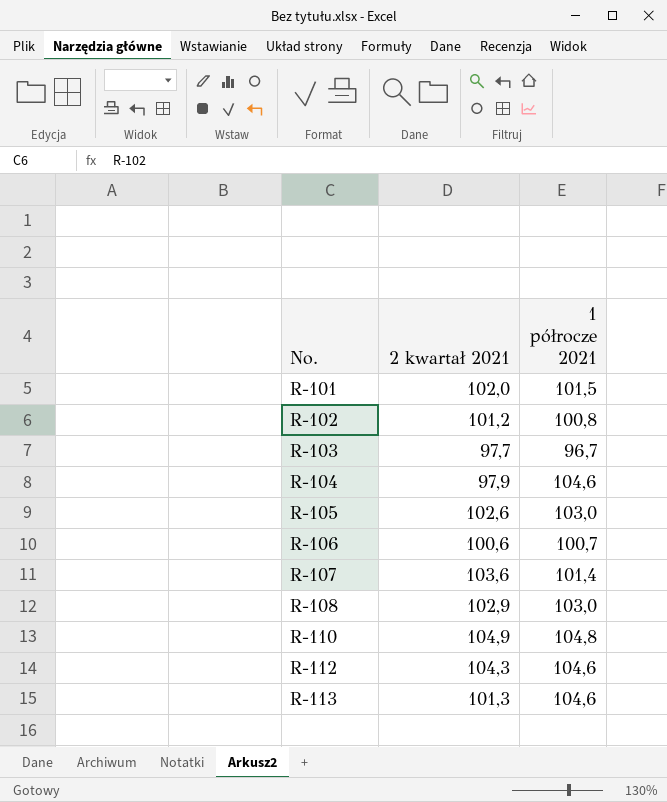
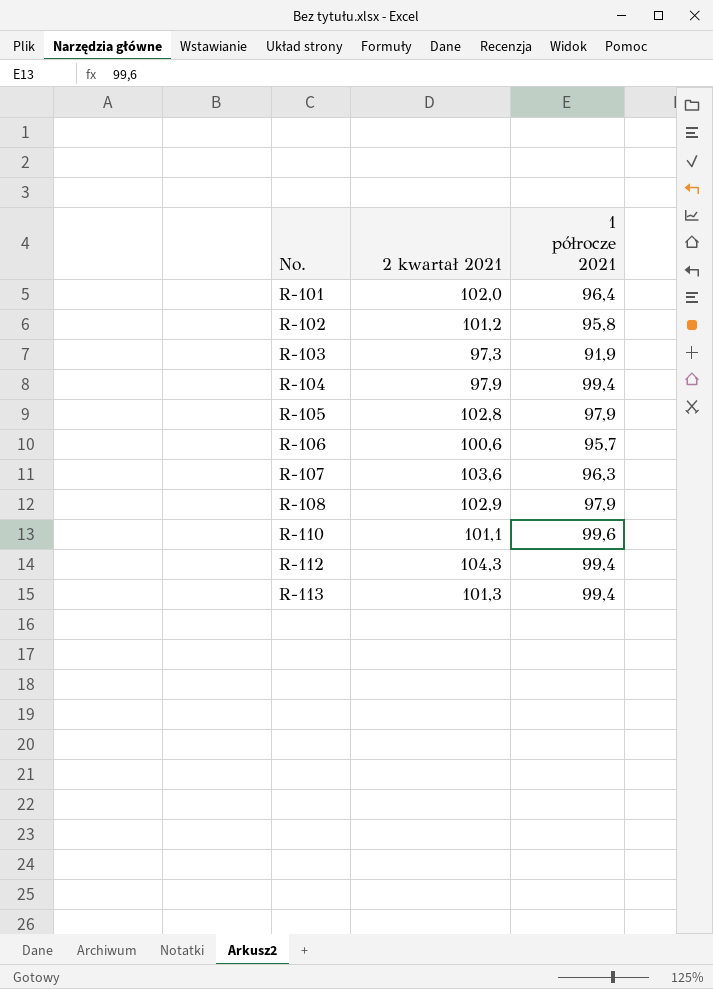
R-101 | 1 półrocze 2021: 101,5 -> 96,4
R-102 | 1 półrocze 2021: 100,8 -> 95,8
R-103 | 2 kwartał 2021: 97,7 -> 97,3
R-103 | 1 półrocze 2021: 96,7 -> 91,9
R-104 | 1 półrocze 2021: 104,6 -> 99,4
R-105 | 2 kwartał 2021: 102,6 -> 102,8
R-105 | 1 półrocze 2021: 103,0 -> 97,9
R-106 | 1 półrocze 2021: 100,7 -> 95,7
R-107 | 1 półrocze 2021: 101,4 -> 96,3
R-108 | 1 półrocze 2021: 103,0 -> 97,9
R-110 | 2 kwartał 2021: 104,9 -> 101,1
R-110 | 1 półrocze 2021: 104,8 -> 99,6
R-112 | 1 półrocze 2021: 104,6 -> 99,4
R-113 | 1 półrocze 2021: 104,6 -> 99,4

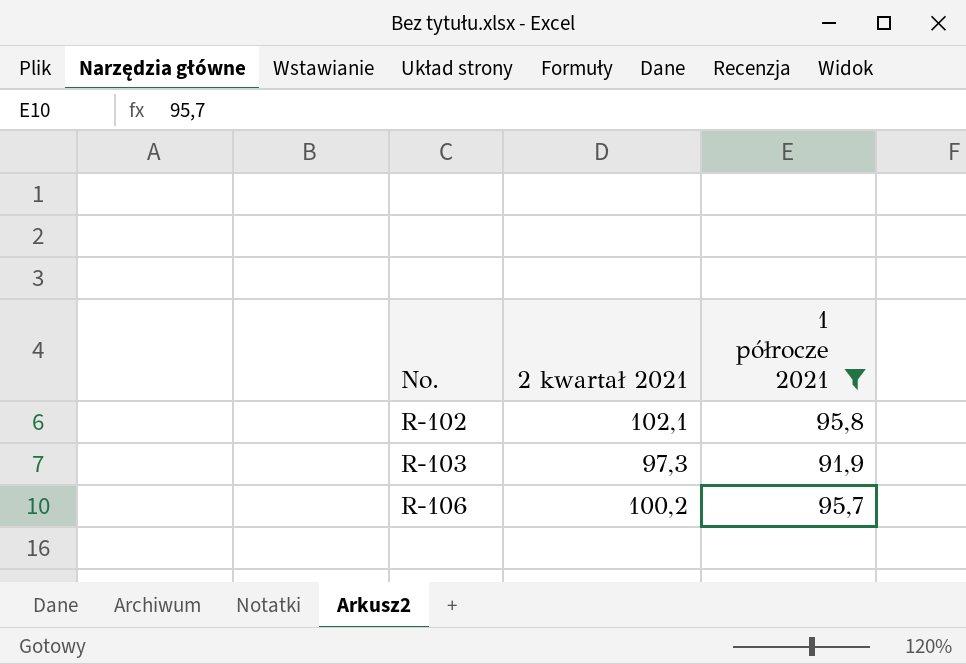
filter: none -> 1 półrocze 2021 <= 95,8
R-102 | 2 kwartał 2021: 101,2 -> 102,1
R-106 | 2 kwartał 2021: 100,6 -> 100,2

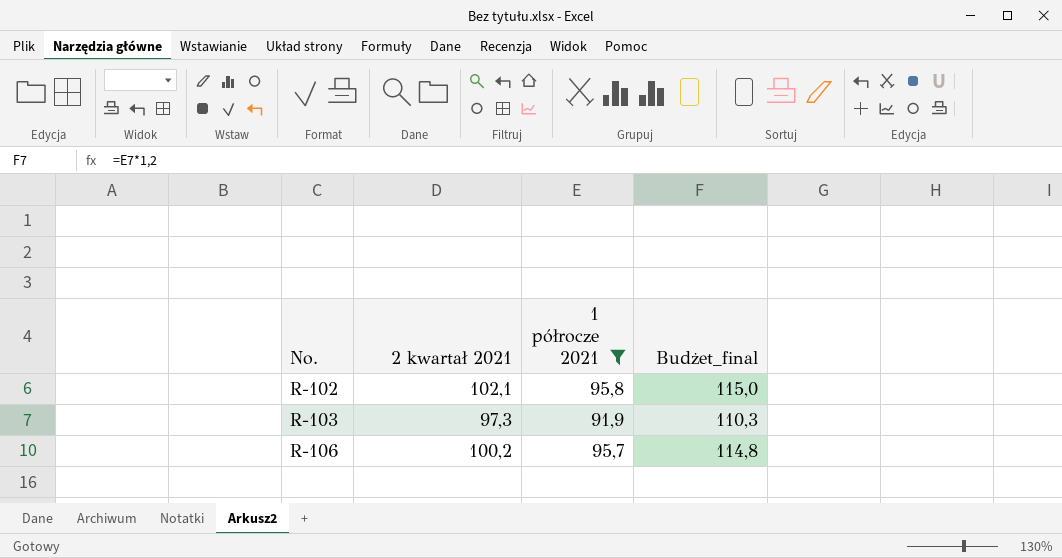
column Budżet_final | formula: none -> [1 półrocze 2021] * 1,2

